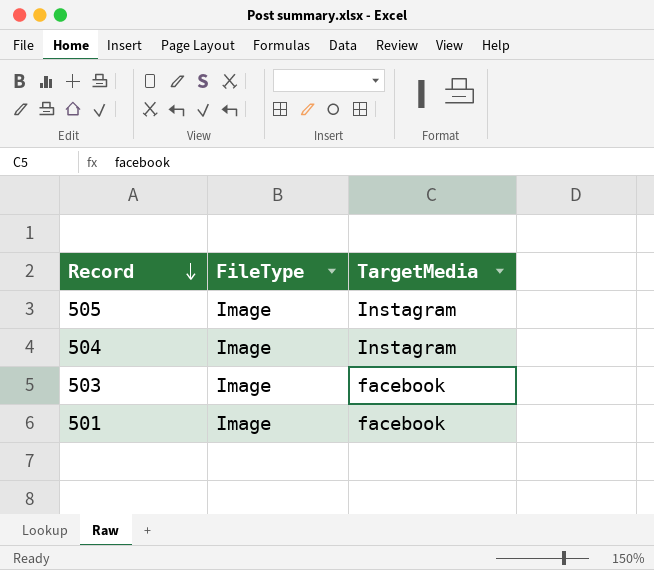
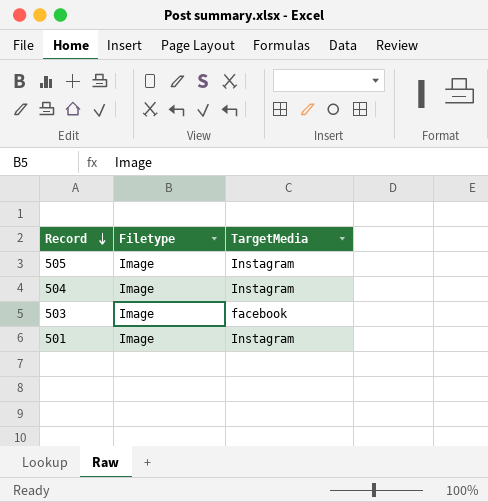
column name: FileType -> Filetype
501 | TargetMedia: facebook -> Instagram

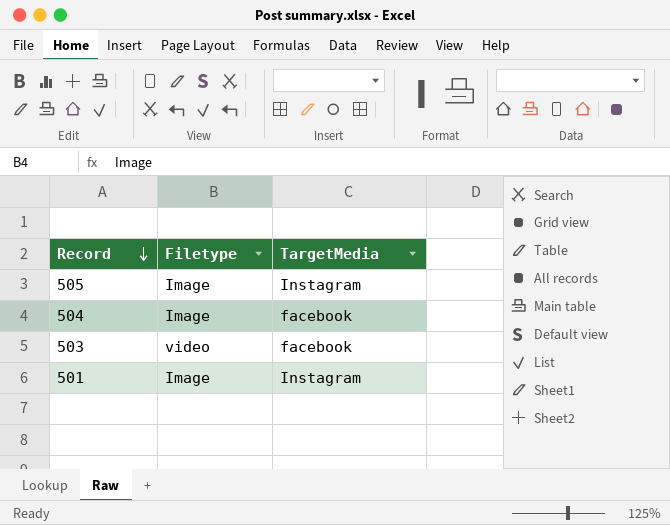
504 | TargetMedia: Instagram -> facebook
503 | Filetype: Image -> video

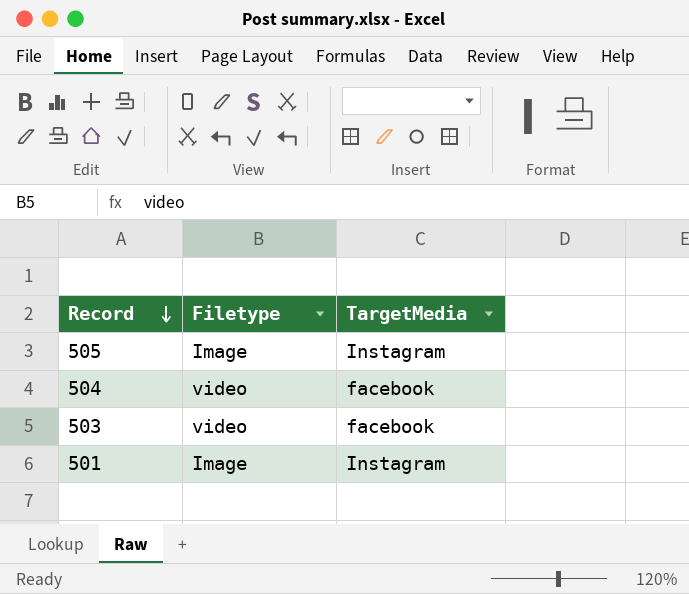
504 | Filetype: Image -> video

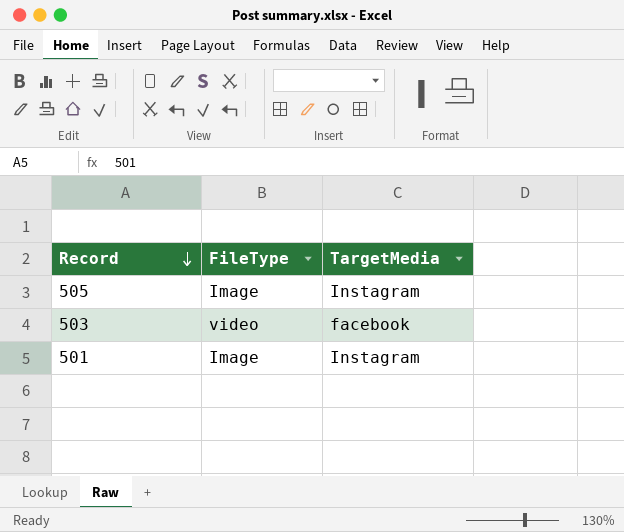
column name: Filetype -> FileType
row 504: video | facebook -> none

